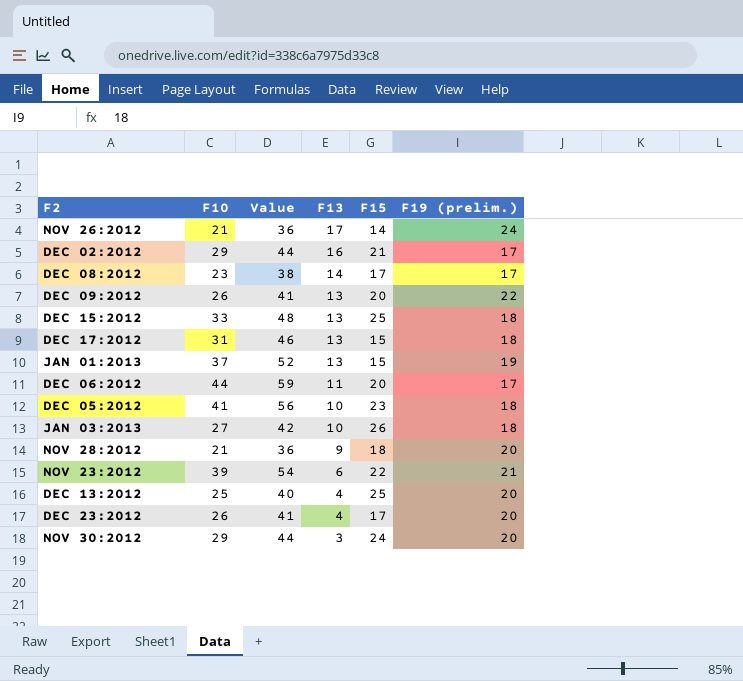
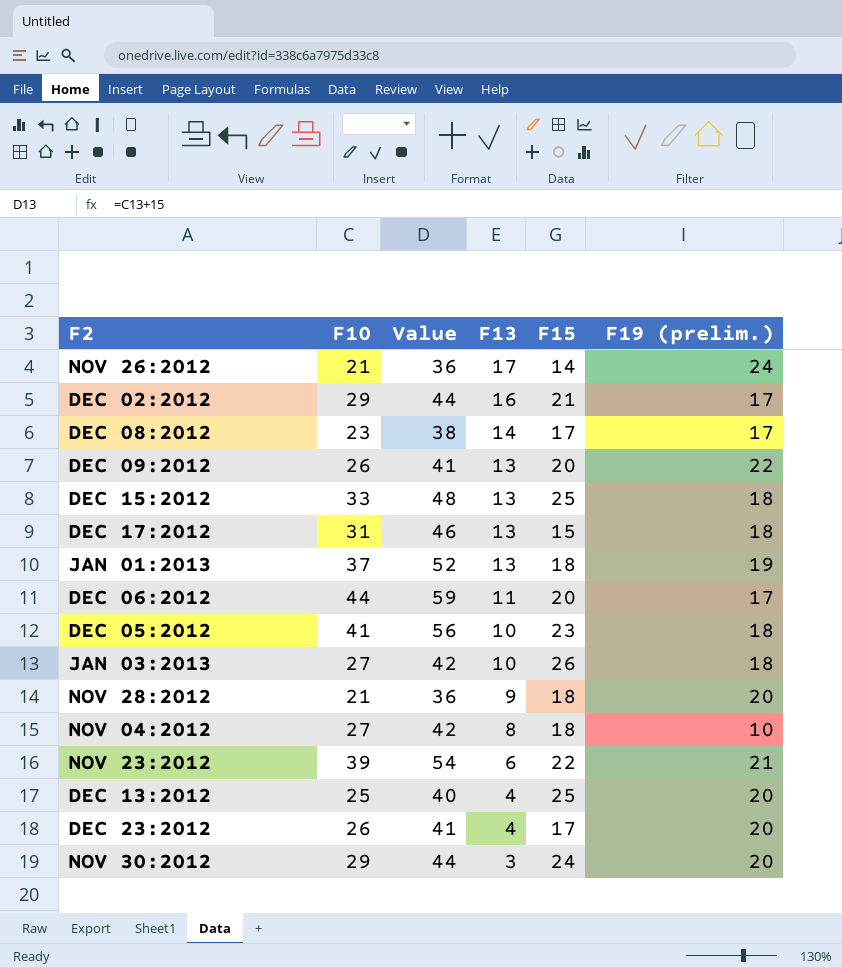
JAN 01:2013 | F15: 15 -> 18
row NOV 04:2012: none -> 27 | 42 | 8 | 18 | 10

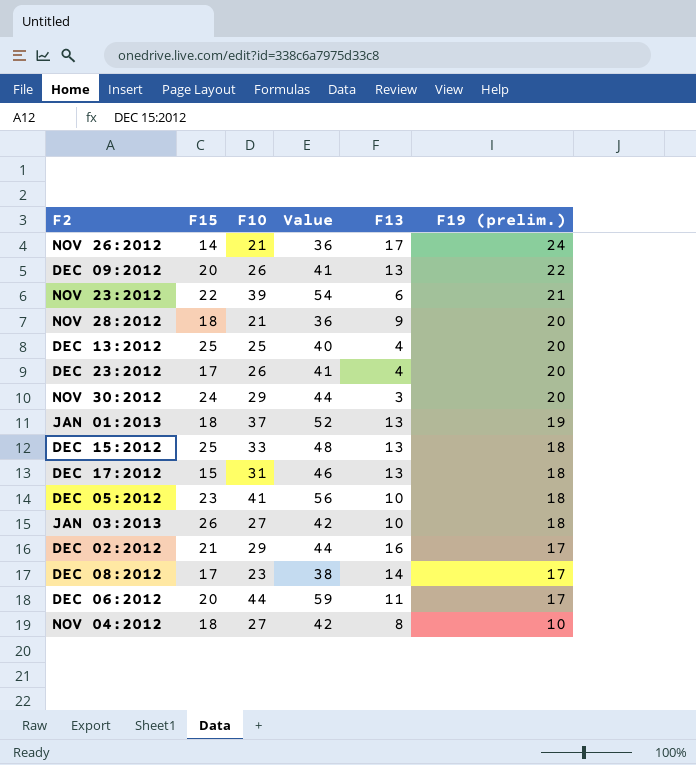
row order: F13 descending -> F19 (prelim.) descending
column F15 | position: 5 -> 2

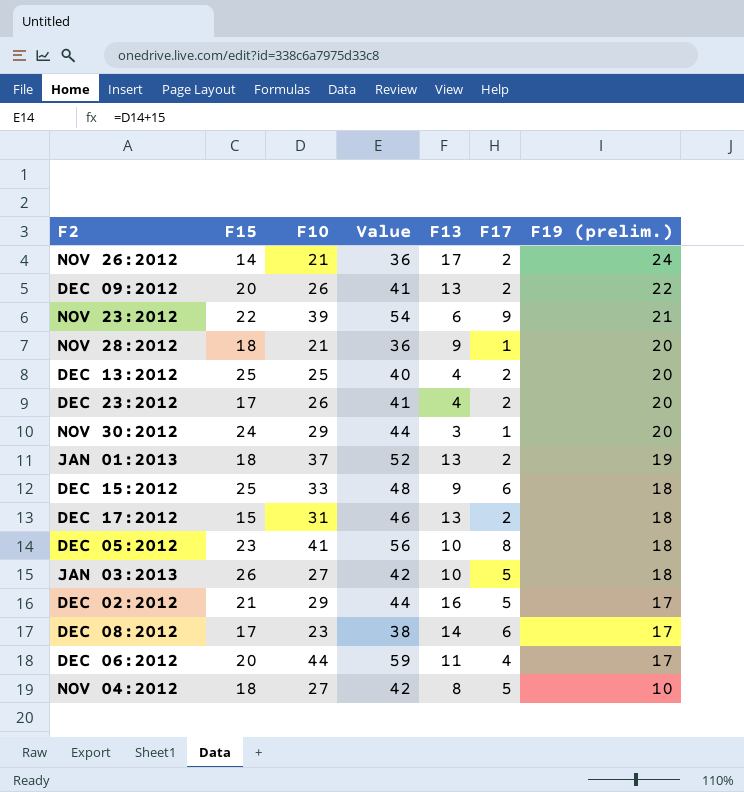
column F17 | position: none -> 6
DEC 15:2012 | F13: 13 -> 9

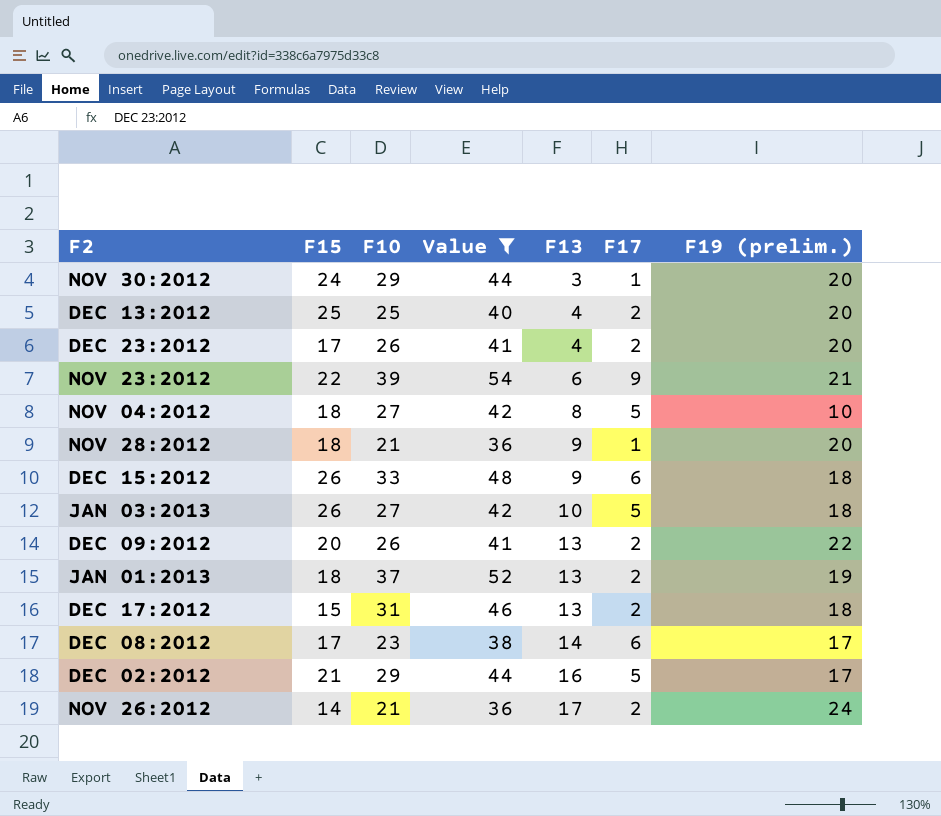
filter: none -> Value <= 54
row order: F19 (prelim.) descending -> F13 ascending
DEC 15:2012 | F15: 25 -> 26

